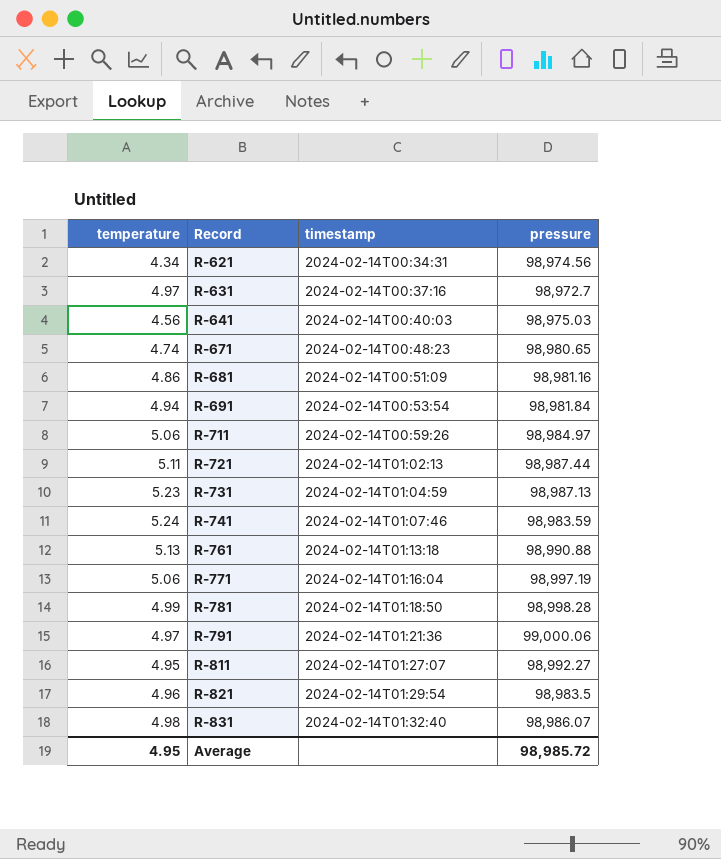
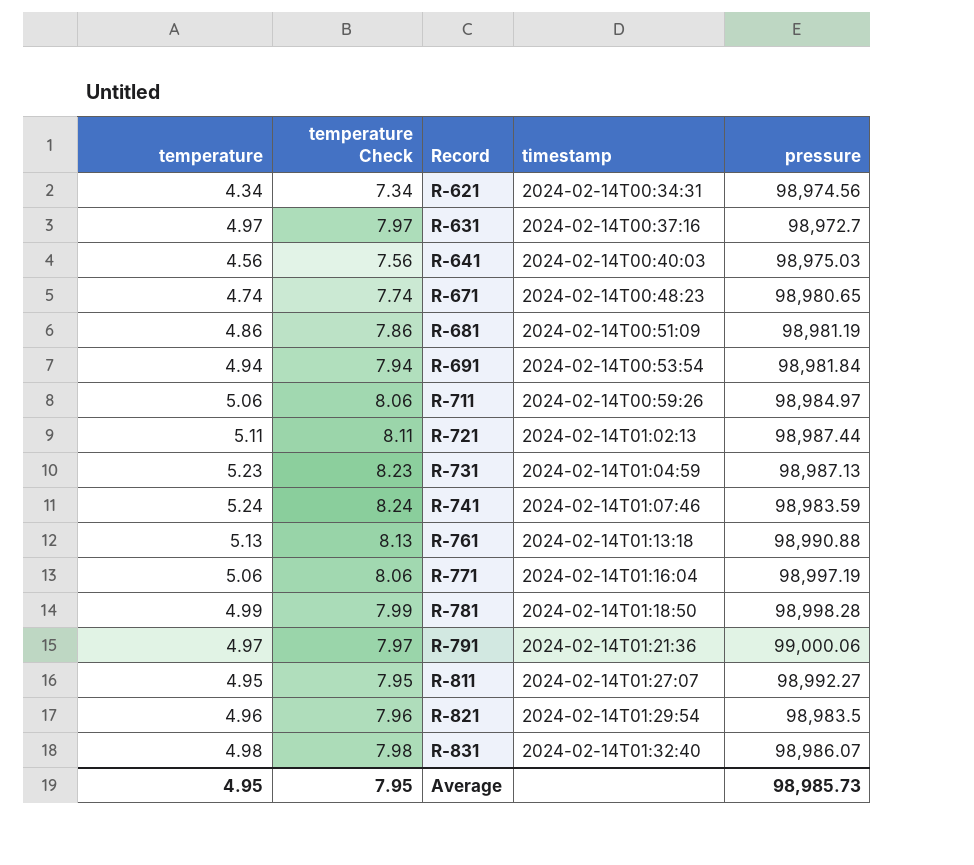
column temperature Check | formula: none -> [temperature] + 3
R-681 | pressure: 98,981.16 -> 98,981.19
Average | pressure: 98,985.72 -> 98,985.73

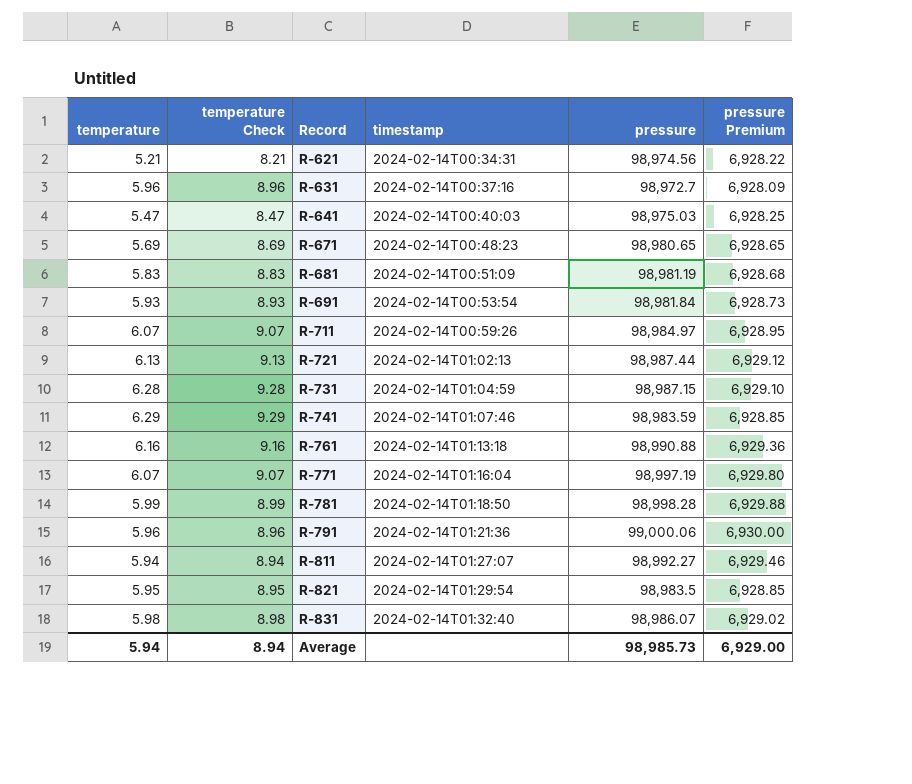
column pressure Premium | formula: none -> [pressure] * 0.07
R-621 | temperature: 4.34 -> 5.21
R-621 | temperature Check: 7.34 -> 8.21
R-631 | temperature: 4.97 -> 5.96
R-631 | temperature Check: 7.97 -> 8.96
R-641 | temperature: 4.56 -> 5.47
R-641 | temperature Check: 7.56 -> 8.47
R-671 | temperature: 4.74 -> 5.69
R-671 | temperature Check: 7.74 -> 8.69
R-681 | temperature: 4.86 -> 5.83
R-681 | temperature Check: 7.86 -> 8.83
R-691 | temperature: 4.94 -> 5.93
R-691 | temperature Check: 7.94 -> 8.93
R-711 | temperature: 5.06 -> 6.07
R-711 | temperature Check: 8.06 -> 9.07
R-721 | temperature: 5.11 -> 6.13
R-721 | temperature Check: 8.11 -> 9.13
R-731 | temperature: 5.23 -> 6.28
R-731 | temperature Check: 8.23 -> 9.28
R-731 | pressure: 98,987.13 -> 98,987.15
R-741 | temperature: 5.24 -> 6.29
R-741 | temperature Check: 8.24 -> 9.29
R-761 | temperature: 5.13 -> 6.16
R-761 | temperature Check: 8.13 -> 9.16
R-771 | temperature: 5.06 -> 6.07
R-771 | temperature Check: 8.06 -> 9.07
R-781 | temperature: 4.99 -> 5.99
R-781 | temperature Check: 7.99 -> 8.99
R-791 | temperature: 4.97 -> 5.96
R-791 | temperature Check: 7.97 -> 8.96
R-811 | temperature: 4.95 -> 5.94
R-811 | temperature Check: 7.95 -> 8.94
R-821 | temperature: 4.96 -> 5.95
R-821 | temperature Check: 7.96 -> 8.95
R-831 | temperature: 4.98 -> 5.98
R-831 | temperature Check: 7.98 -> 8.98
Average | temperature: 4.95 -> 5.94
Average | temperature Check: 7.95 -> 8.94

